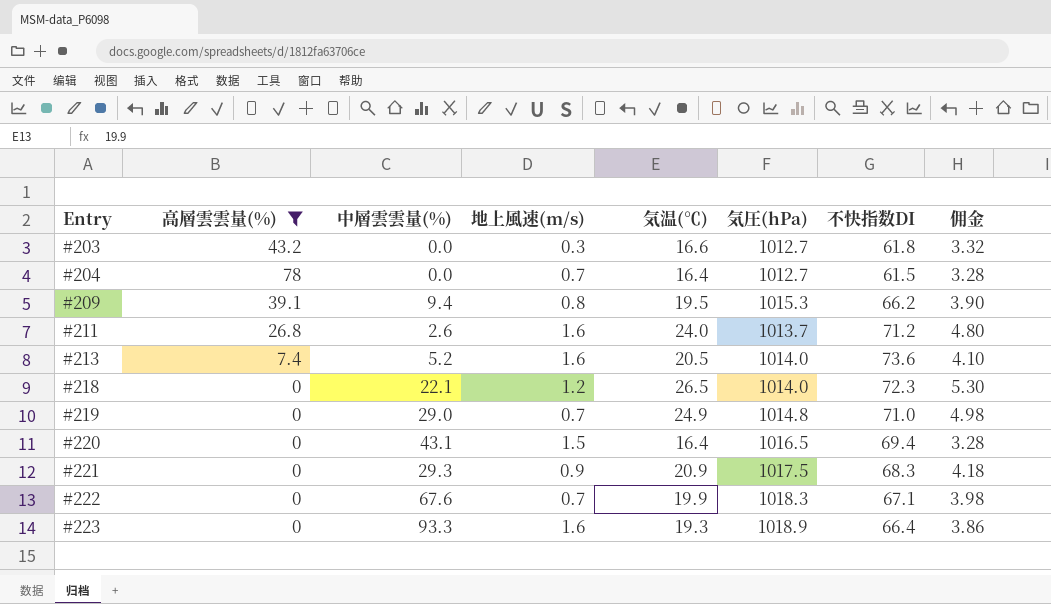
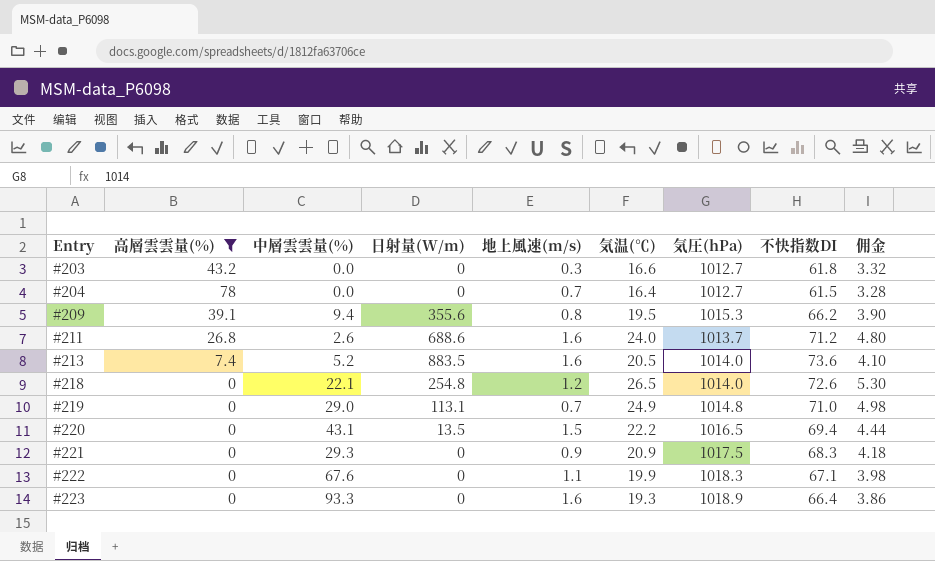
column 日射量(W/m) | position: none -> 4
#218 | 不快指数DI: 72.3 -> 72.6
#220 | 気温(℃): 16.4 -> 22.2
#220 | 佣金: 3.28 -> 4.44
#222 | 地上風速(m/s): 0.7 -> 1.1

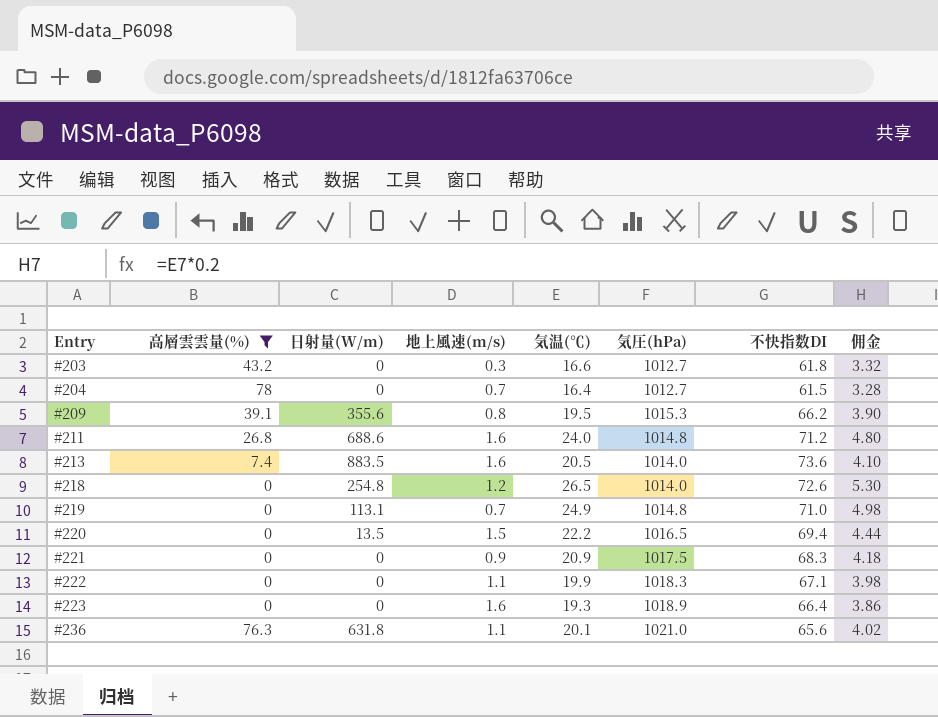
column 中層雲雲量(%) | position: 3 -> none
#211 | 気圧(hPa): 1013.7 -> 1014.8
row #236: none -> 76.3 | 631.8 | 1.1 | 20.1 | 1021.0 | 65.6 | 4.02

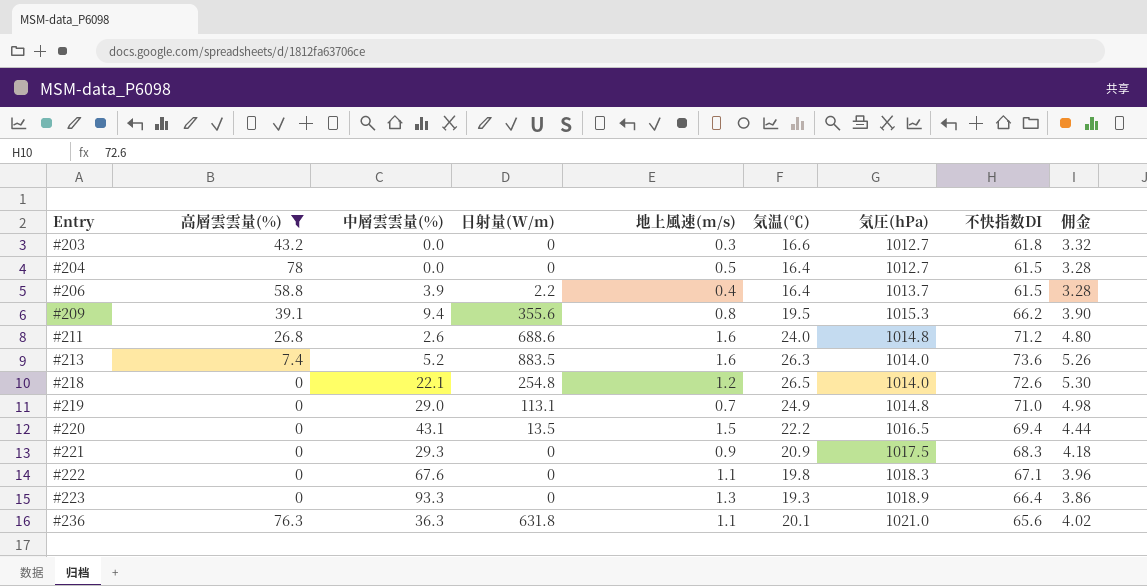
column 中層雲雲量(%) | position: none -> 3
#204 | 地上風速(m/s): 0.7 -> 0.5
row #206: none -> 58.8 | 3.9 | 2.2 | 0.4 | 16.4 | 1013.7 | 61.5 | 3.28
#213 | 気温(℃): 20.5 -> 26.3
#213 | 佣金: 4.10 -> 5.26
#222 | 気温(℃): 19.9 -> 19.8
#222 | 佣金: 3.98 -> 3.96
#223 | 地上風速(m/s): 1.6 -> 1.3

